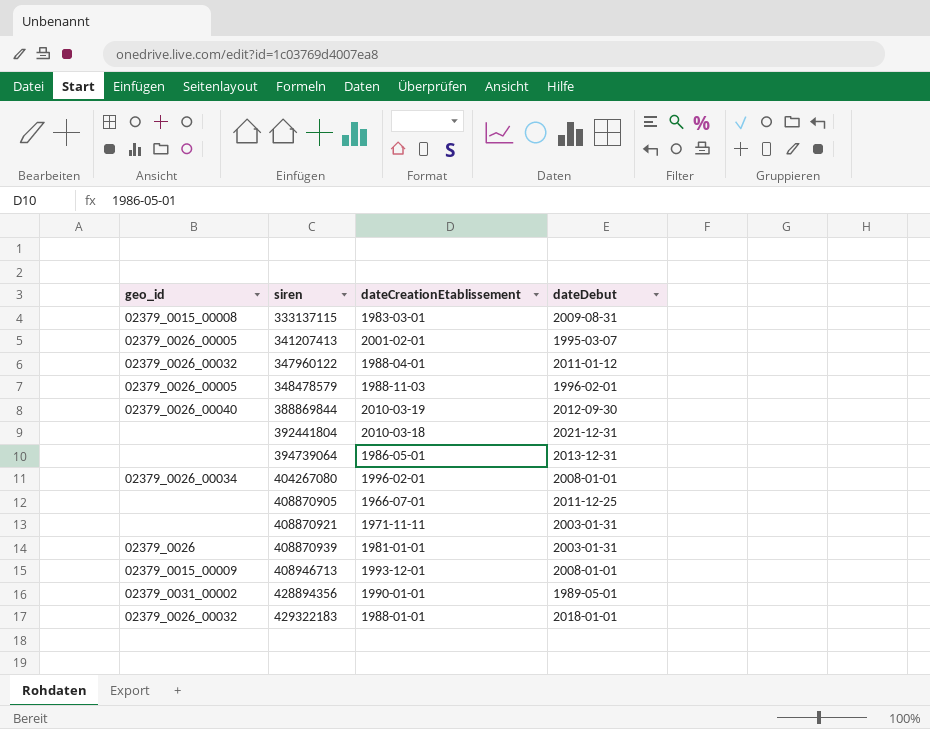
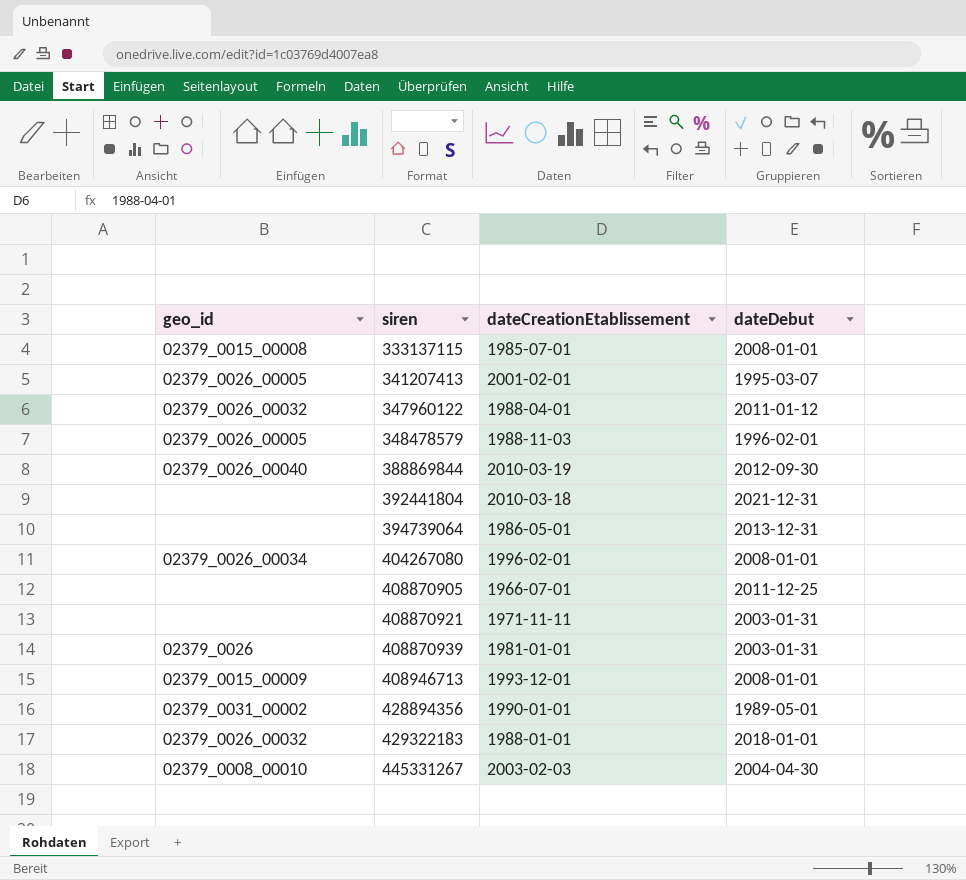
333137115 | dateCreationEtablissement: 1983-03-01 -> 1985-07-01
333137115 | dateDebut: 2009-08-31 -> 2008-01-01
row 445331267: none -> 02379_0008_00010 | 2003-02-03 | 2004-04-30

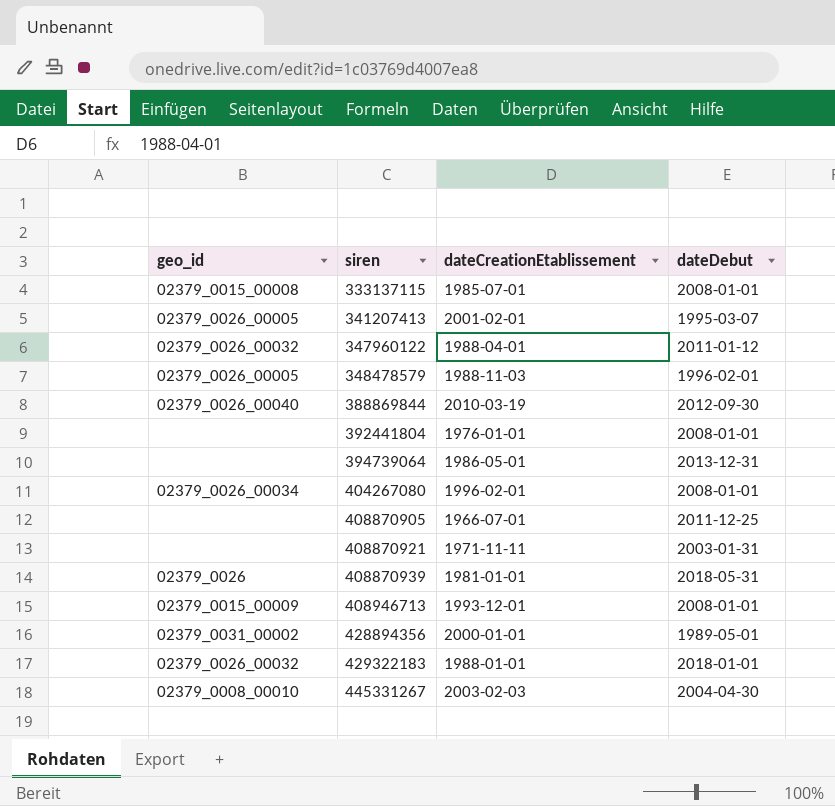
392441804 | dateCreationEtablissement: 2010-03-18 -> 1976-01-01
392441804 | dateDebut: 2021-12-31 -> 2008-01-01
408870939 | dateDebut: 2003-01-31 -> 2018-05-31
428894356 | dateCreationEtablissement: 1990-01-01 -> 2000-01-01

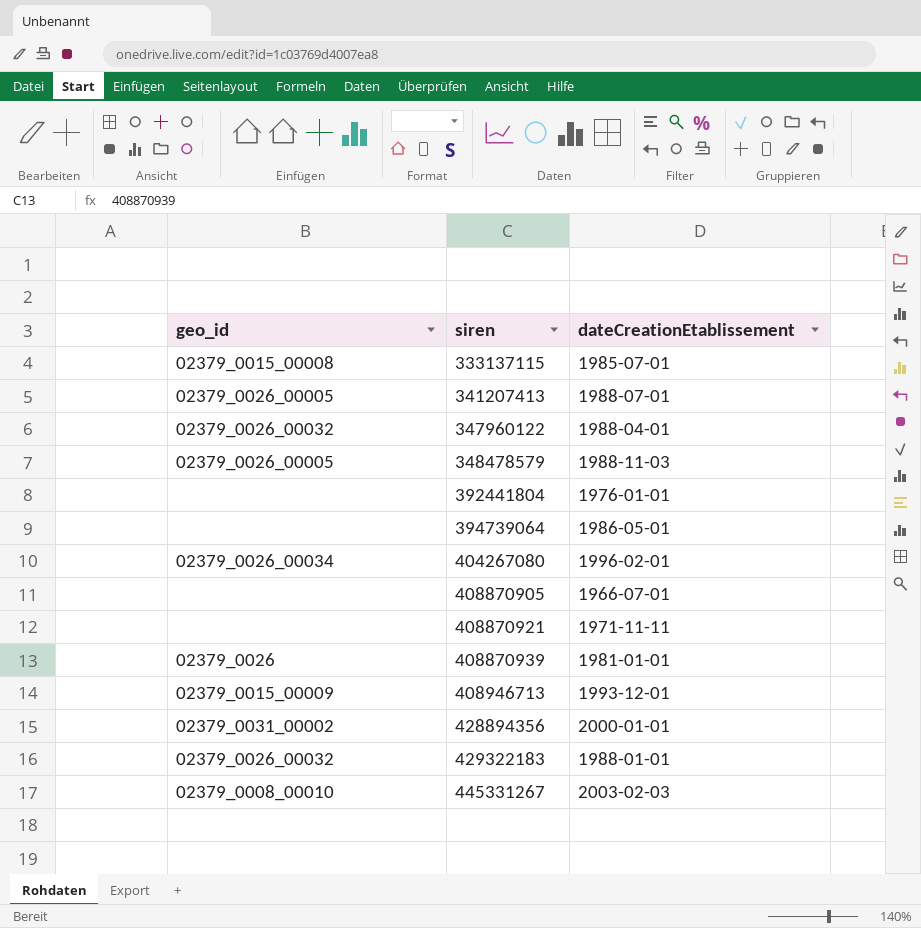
column dateDebut | position: 4 -> none
row 388869844: 02379_0026_00040 | 2010-03-19 | 2012-09-30 -> none
341207413 | dateCreationEtablissement: 2001-02-01 -> 1988-07-01

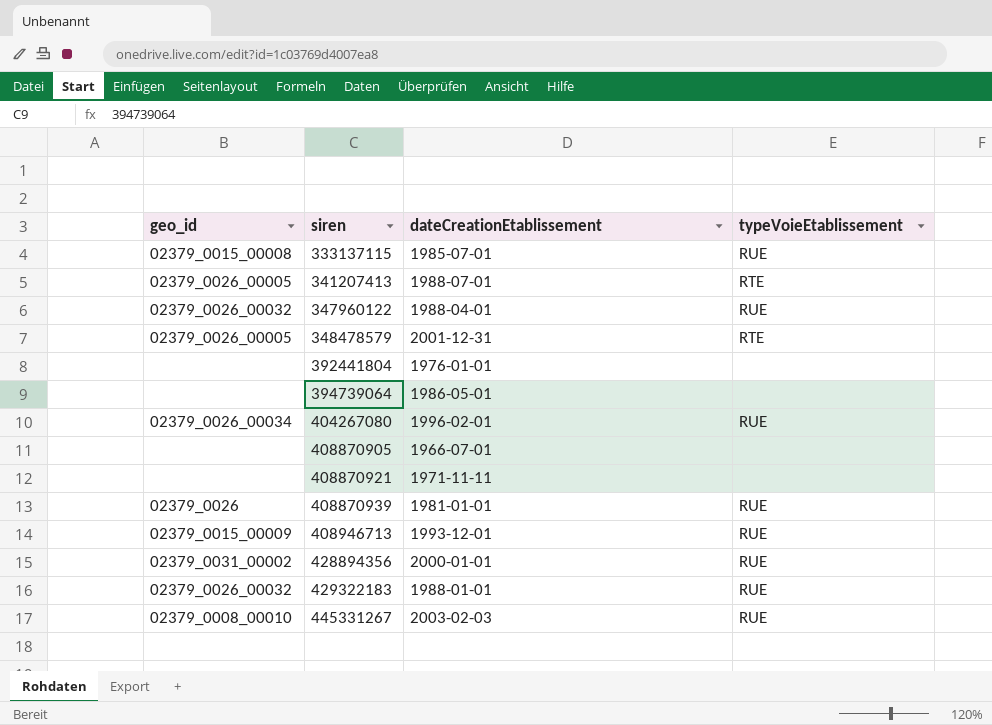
column typeVoieEtablissement | position: none -> 4
348478579 | dateCreationEtablissement: 1988-11-03 -> 2001-12-31

